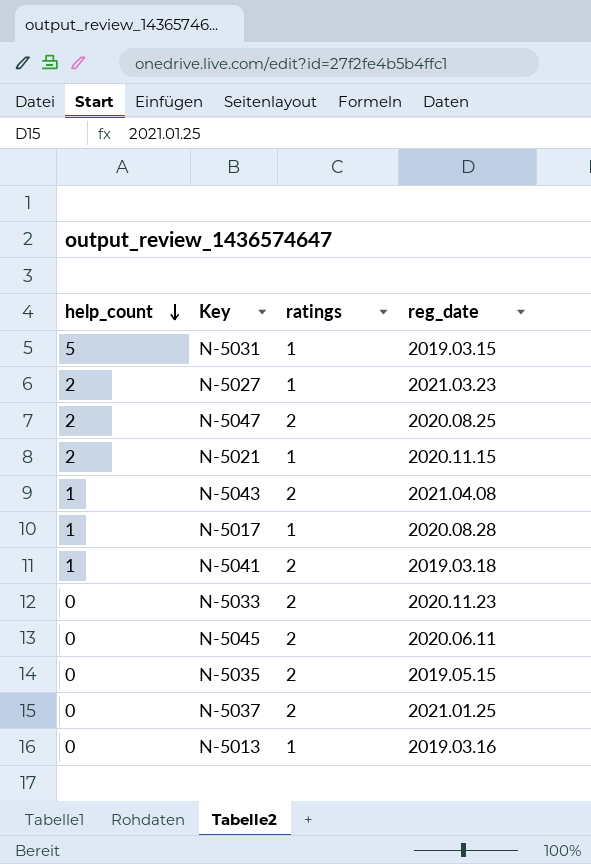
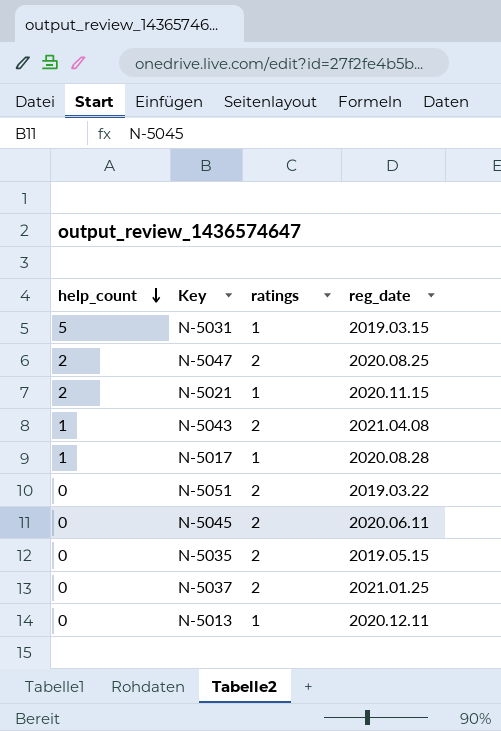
row N-5027: 2 | 1 | 2021.03.23 -> none
row N-5041: 1 | 2 | 2019.03.18 -> none
row N-5033: 0 | 2 | 2020.11.23 -> none
row N-5051: none -> 0 | 2 | 2019.03.22
N-5013 | reg_date: 2019.03.16 -> 2020.12.11

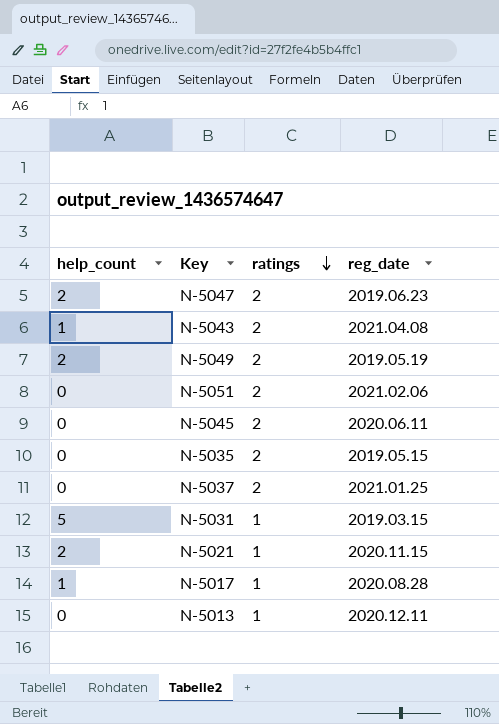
row order: help_count descending -> ratings descending
N-5047 | reg_date: 2020.08.25 -> 2019.06.23
row N-5049: none -> 2 | 2 | 2019.05.19
N-5051 | reg_date: 2019.03.22 -> 2021.02.06

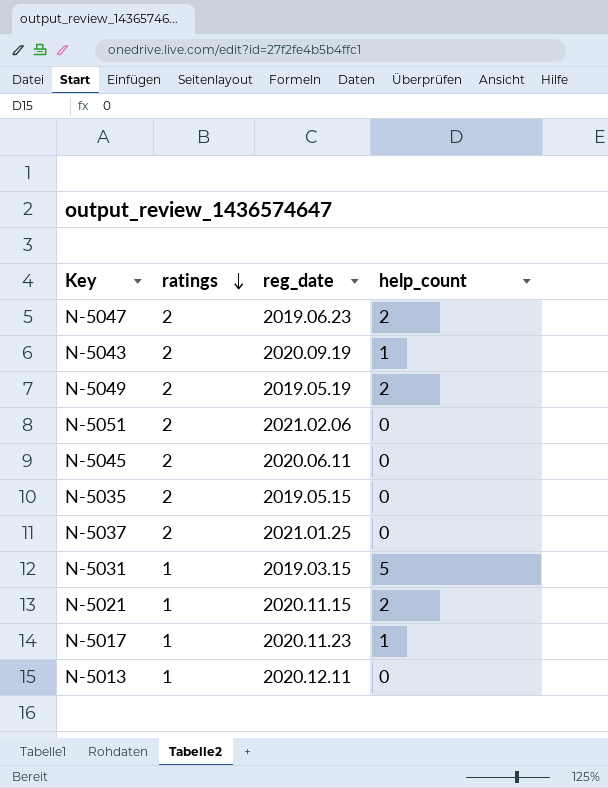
column help_count | position: 1 -> 4
N-5043 | reg_date: 2021.04.08 -> 2020.09.19
N-5017 | reg_date: 2020.08.28 -> 2020.11.23

